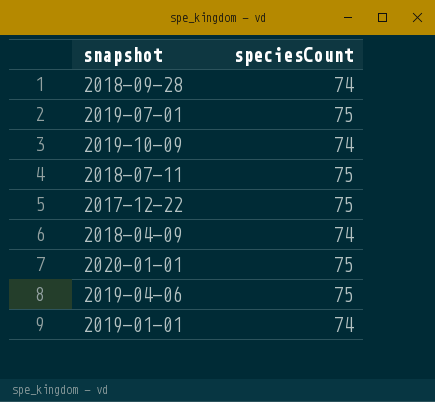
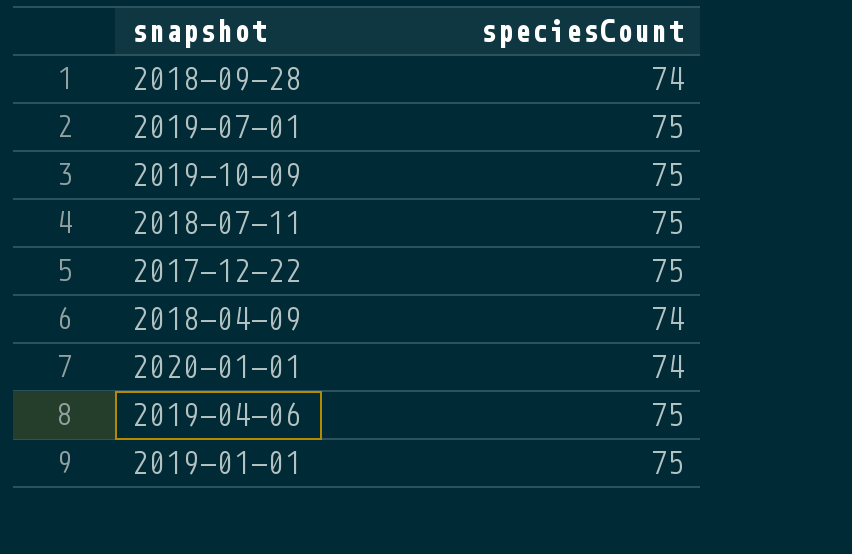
2019-10-09 | speciesCount: 74 -> 75
2020-01-01 | speciesCount: 75 -> 74
2019-01-01 | speciesCount: 74 -> 75

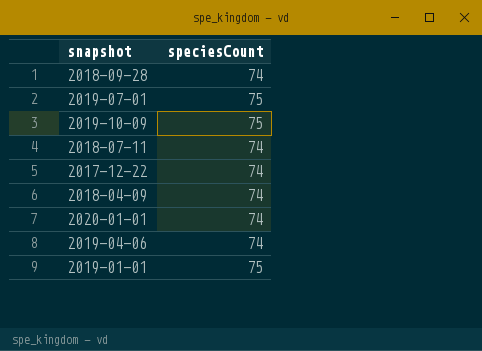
2018-07-11 | speciesCount: 75 -> 74
2017-12-22 | speciesCount: 75 -> 74
2019-04-06 | speciesCount: 75 -> 74

